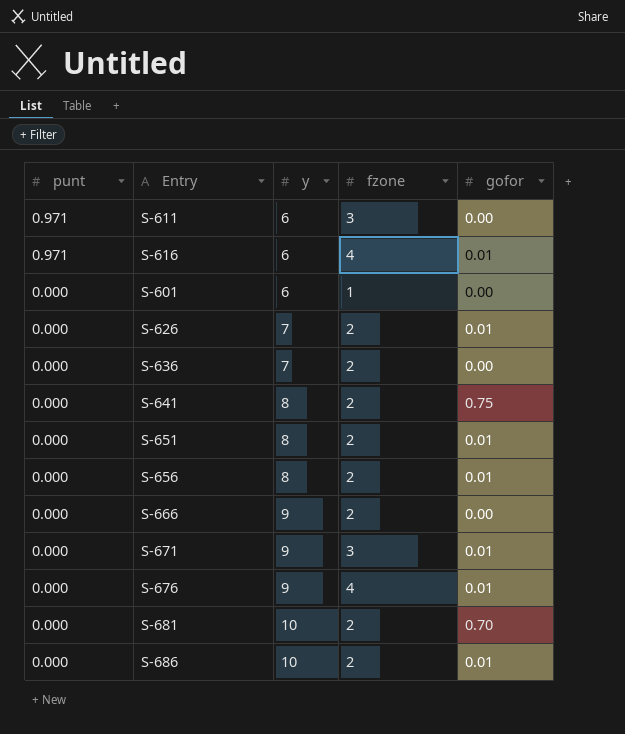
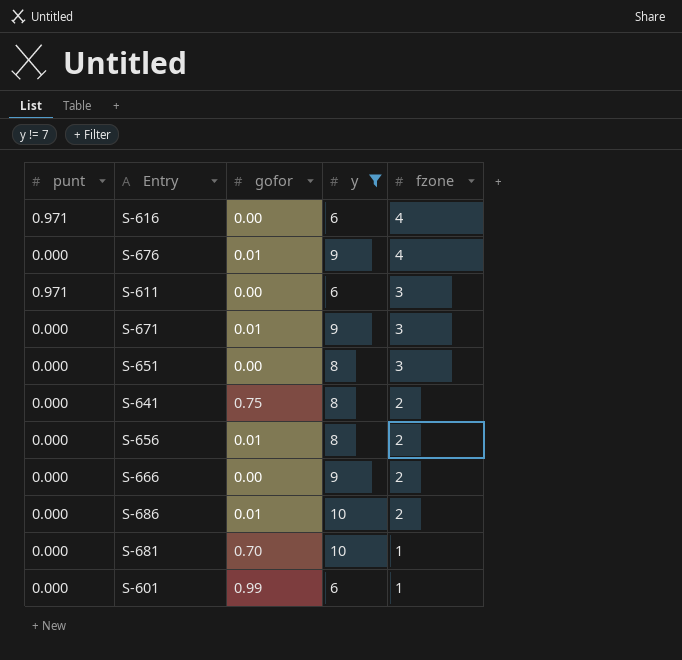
filter: none -> y != 7
row order: punt descending -> fzone descending
column gofor | position: 5 -> 3
S-616 | gofor: 0.01 -> 0.00
S-651 | gofor: 0.01 -> 0.00
S-651 | fzone: 2 -> 3
S-681 | fzone: 2 -> 1
S-601 | gofor: 0.00 -> 0.99

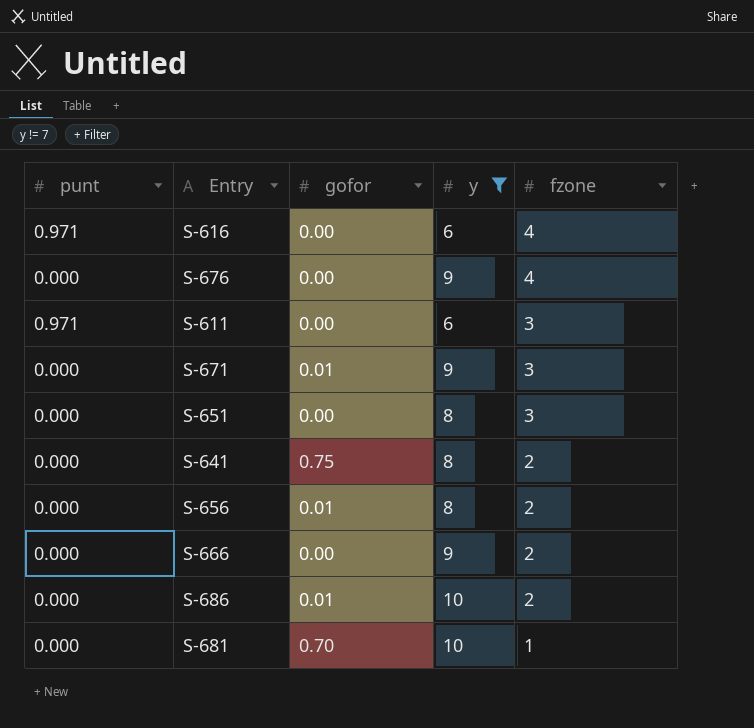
row S-601: 0.000 | 0.99 | 6 | 1 -> none
S-676 | gofor: 0.01 -> 0.00

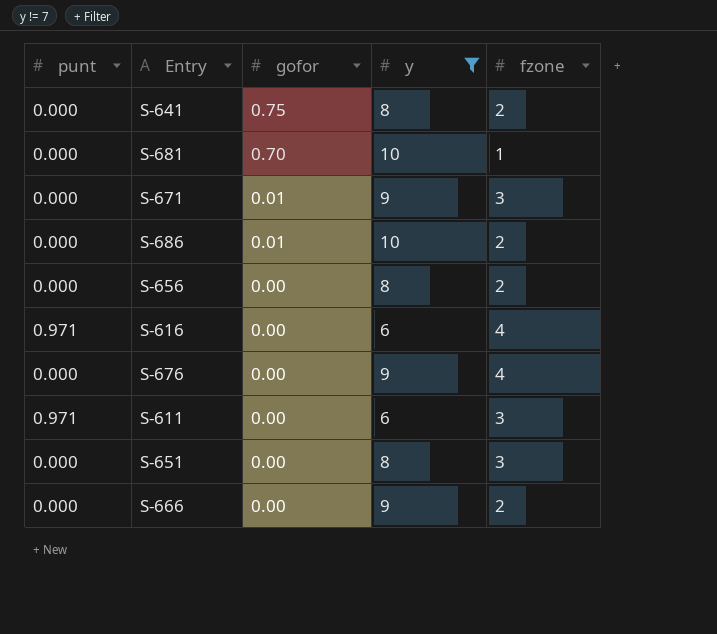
row order: fzone descending -> gofor descending
S-656 | gofor: 0.01 -> 0.00

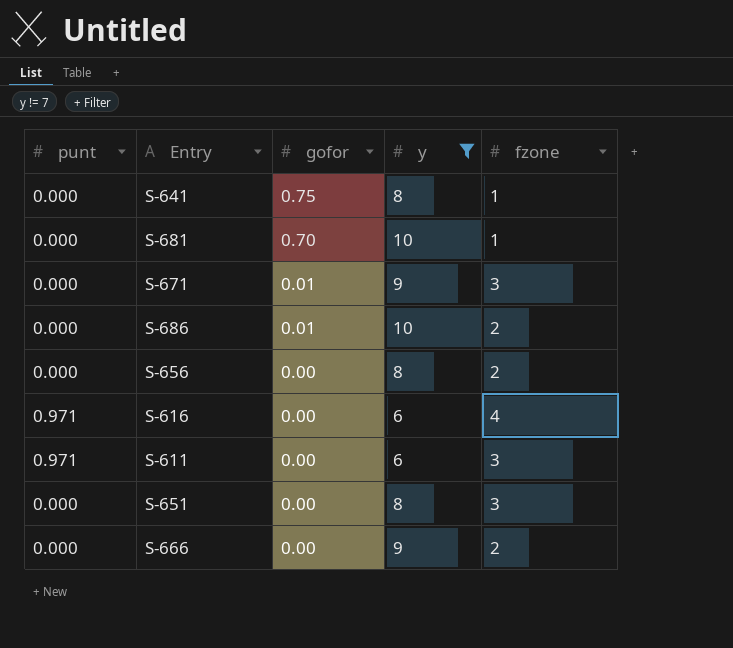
row S-676: 0.000 | 0.00 | 9 | 4 -> none
S-641 | fzone: 2 -> 1

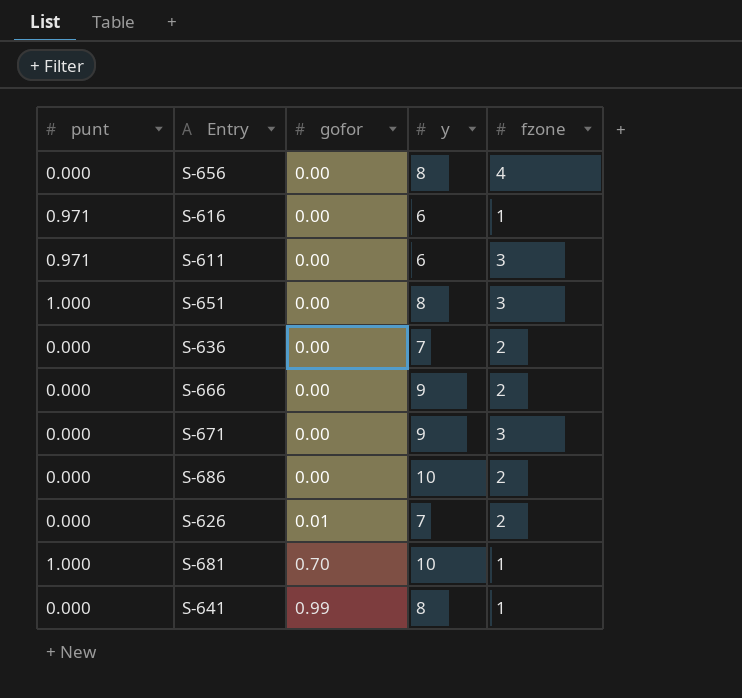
filter: y != 7 -> none
row order: gofor descending -> gofor ascending
S-656 | fzone: 2 -> 4
S-616 | fzone: 4 -> 1
S-651 | punt: 0.000 -> 1.000
S-671 | gofor: 0.01 -> 0.00
S-686 | gofor: 0.01 -> 0.00
S-681 | punt: 0.000 -> 1.000
S-641 | gofor: 0.75 -> 0.99

